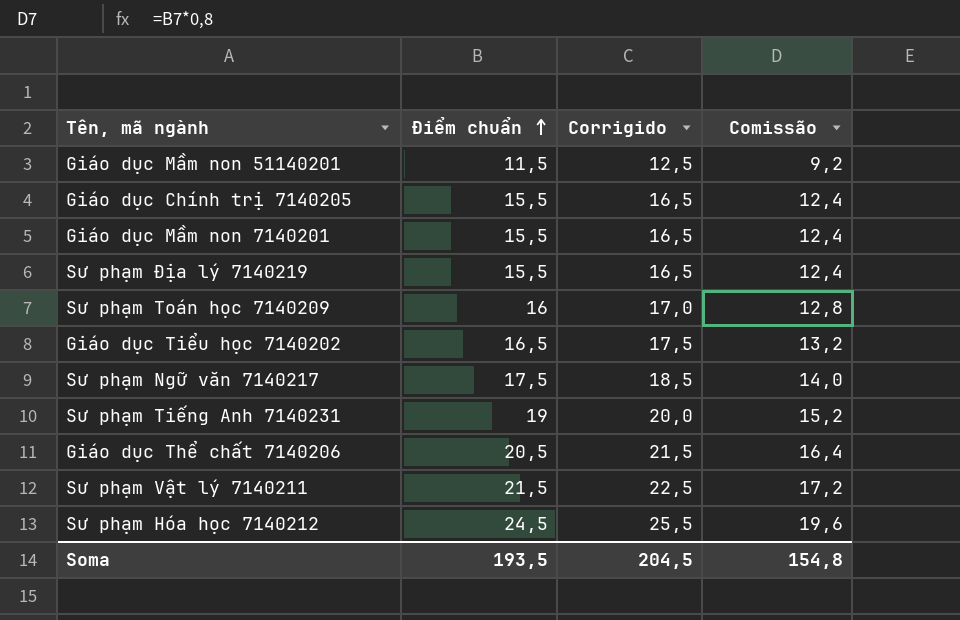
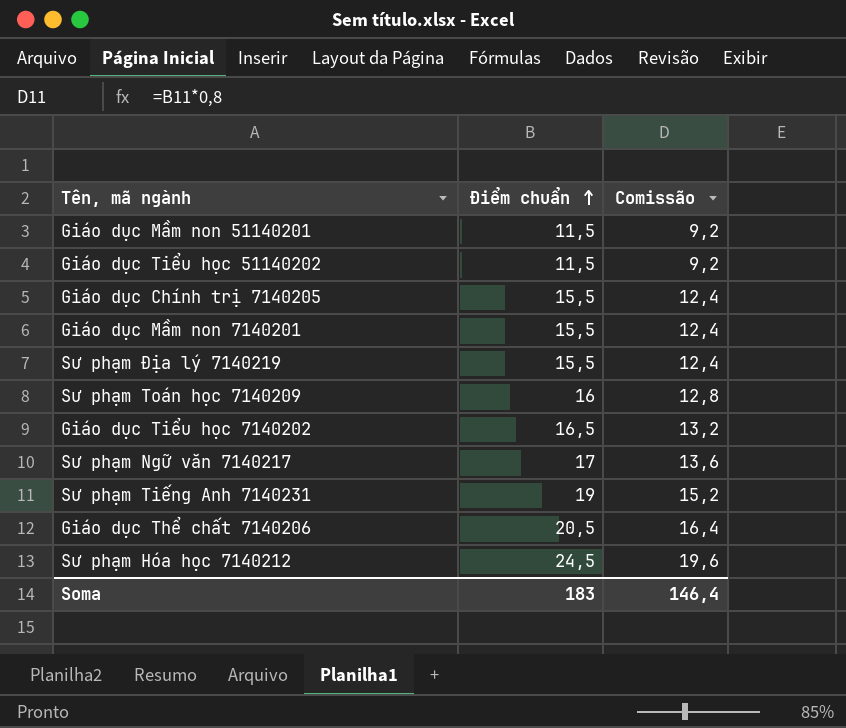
column Corrigido | formula: [Điểm chuẩn] + 1 -> none
row Sư phạm Vật lý 7140211: 21,5 | 22,5 | 17,2 -> none
row Giáo dục Tiểu học 51140202: none -> 11,5 | 9,2
Sư phạm Ngữ văn 7140217 | Điểm chuẩn: 17,5 -> 17
Sư phạm Ngữ văn 7140217 | Comissão: 14,0 -> 13,6
Soma | Điểm chuẩn: 193,5 -> 183
Soma | Comissão: 154,8 -> 146,4

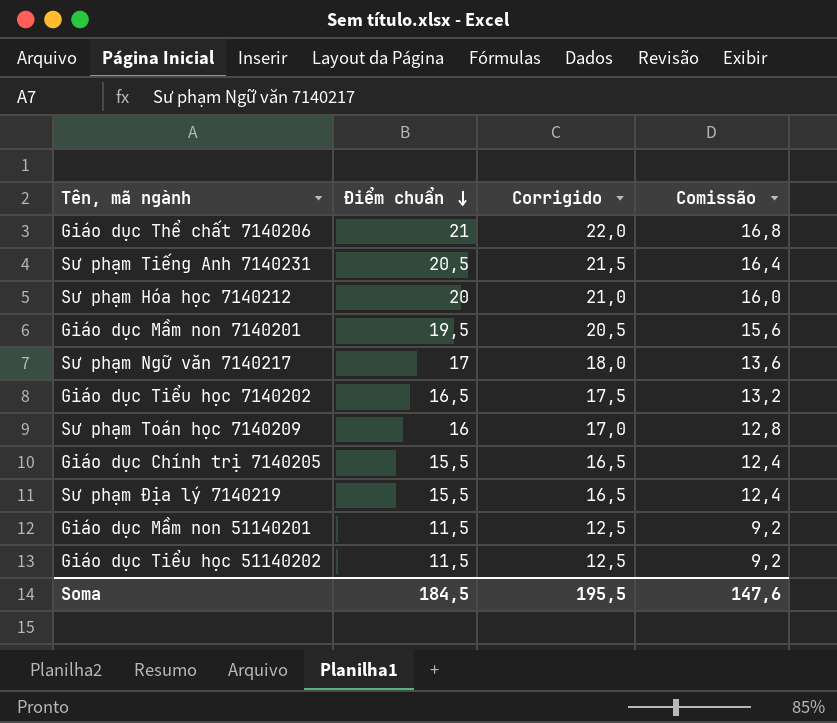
row order: Điểm chuẩn ascending -> Điểm chuẩn descending
column Corrigido | formula: none -> [Điểm chuẩn] + 1
Giáo dục Thể chất 7140206 | Điểm chuẩn: 20,5 -> 21
Giáo dục Thể chất 7140206 | Comissão: 16,4 -> 16,8
Sư phạm Tiếng Anh 7140231 | Điểm chuẩn: 19 -> 20,5
Sư phạm Tiếng Anh 7140231 | Comissão: 15,2 -> 16,4
Sư phạm Hóa học 7140212 | Điểm chuẩn: 24,5 -> 20
Sư phạm Hóa học 7140212 | Comissão: 19,6 -> 16,0
Giáo dục Mầm non 7140201 | Điểm chuẩn: 15,5 -> 19,5
Giáo dục Mầm non 7140201 | Comissão: 12,4 -> 15,6
Soma | Điểm chuẩn: 183 -> 184,5
Soma | Comissão: 146,4 -> 147,6

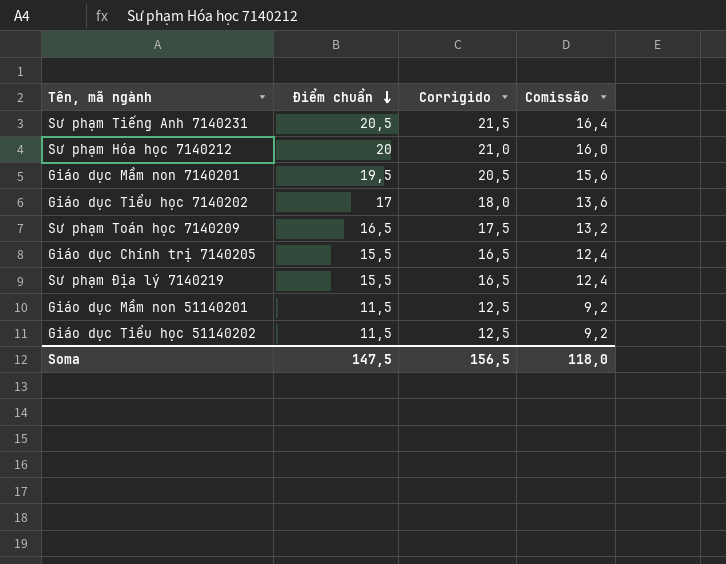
row Giáo dục Thể chất 7140206: 21 | 22,0 | 16,8 -> none
row Sư phạm Ngữ văn 7140217: 17 | 18,0 | 13,6 -> none
Giáo dục Tiểu học 7140202 | Điểm chuẩn: 16,5 -> 17
Giáo dục Tiểu học 7140202 | Corrigido: 17,5 -> 18,0
Giáo dục Tiểu học 7140202 | Comissão: 13,2 -> 13,6
Sư phạm Toán học 7140209 | Điểm chuẩn: 16 -> 16,5
Sư phạm Toán học 7140209 | Corrigido: 17,0 -> 17,5
Sư phạm Toán học 7140209 | Comissão: 12,8 -> 13,2
Soma | Điểm chuẩn: 184,5 -> 147,5
Soma | Corrigido: 195,5 -> 156,5
Soma | Comissão: 147,6 -> 118,0

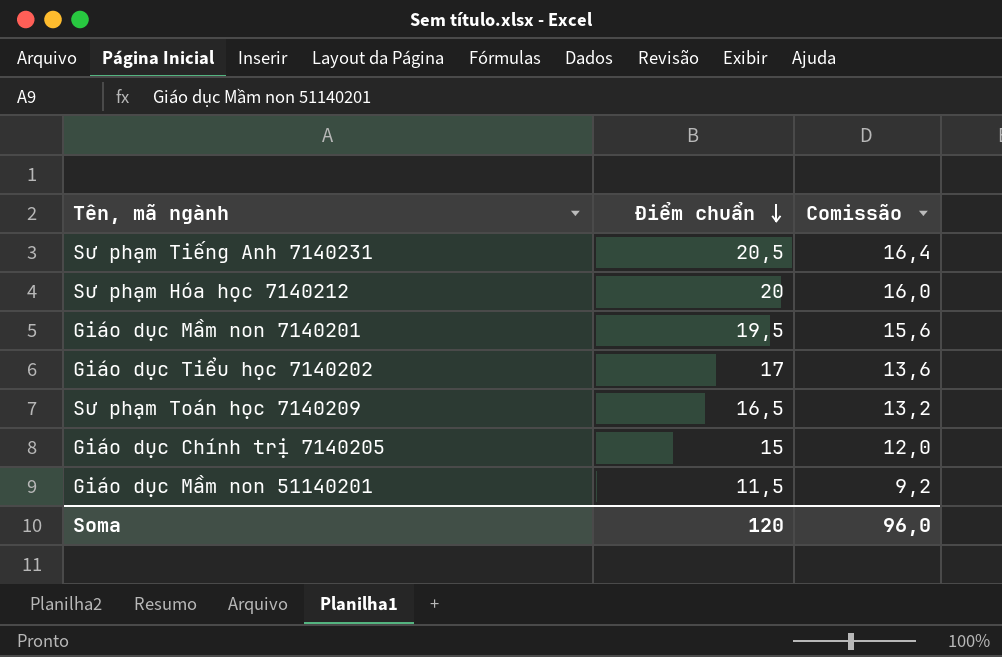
column Corrigido | formula: [Điểm chuẩn] + 1 -> none
row Sư phạm Địa lý 7140219: 15,5 | 16,5 | 12,4 -> none
row Giáo dục Tiểu học 51140202: 11,5 | 12,5 | 9,2 -> none
Giáo dục Chính trị 7140205 | Điểm chuẩn: 15,5 -> 15
Giáo dục Chính trị 7140205 | Comissão: 12,4 -> 12,0
Soma | Điểm chuẩn: 147,5 -> 120
Soma | Comissão: 118,0 -> 96,0

